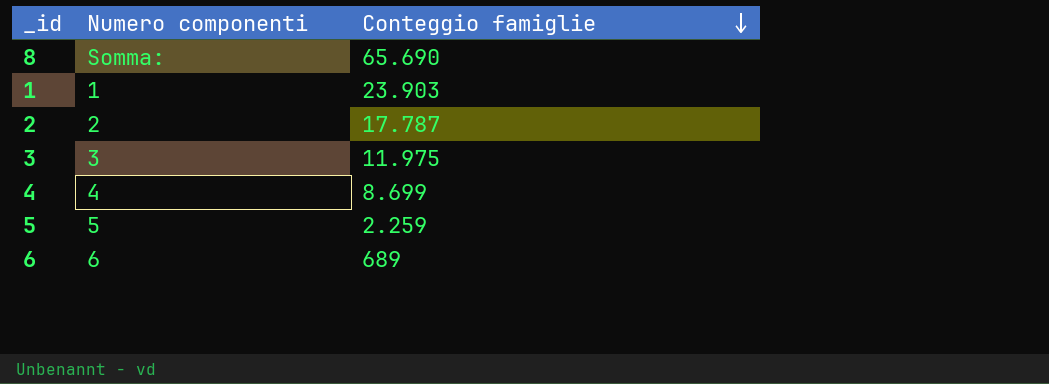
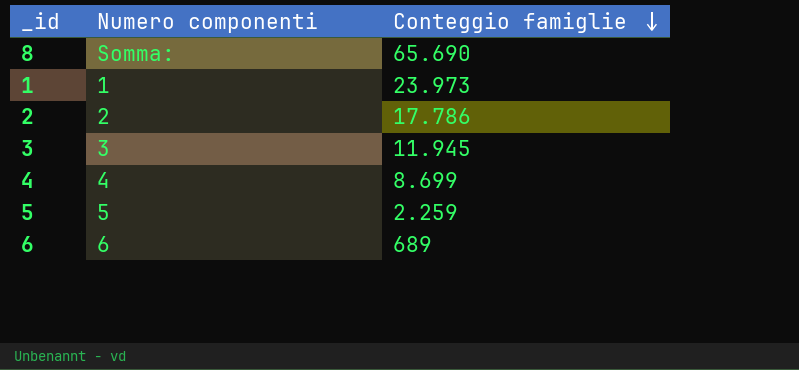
1 | Conteggio famiglie: 23.903 -> 23.973
2 | Conteggio famiglie: 17.787 -> 17.786
3 | Conteggio famiglie: 11.975 -> 11.945

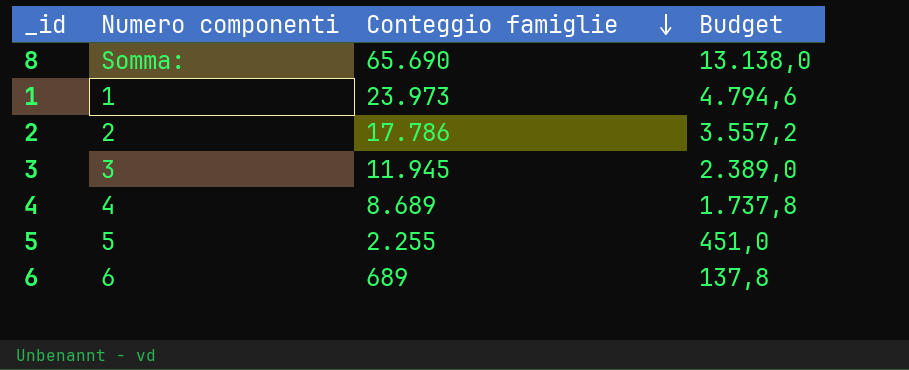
column Budget | formula: none -> [Conteggio famiglie] * 0,2
4 | Conteggio famiglie: 8.699 -> 8.689
5 | Conteggio famiglie: 2.259 -> 2.255

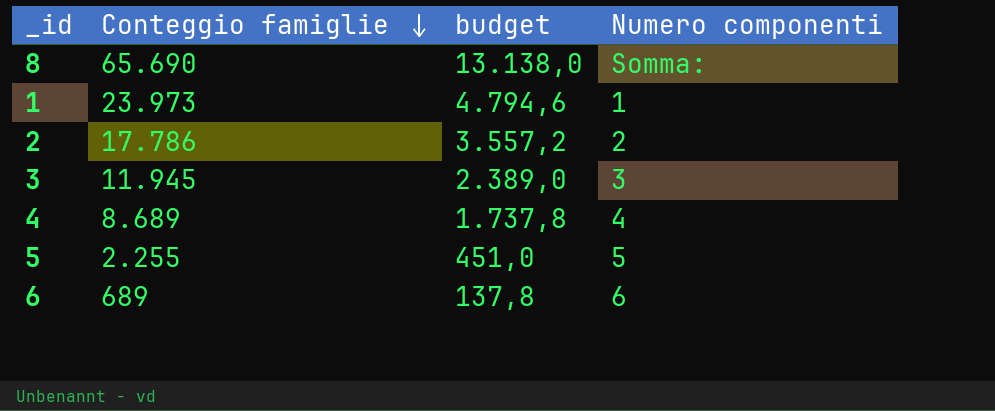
column name: Budget -> budget
column Numero componenti | position: 2 -> 4

